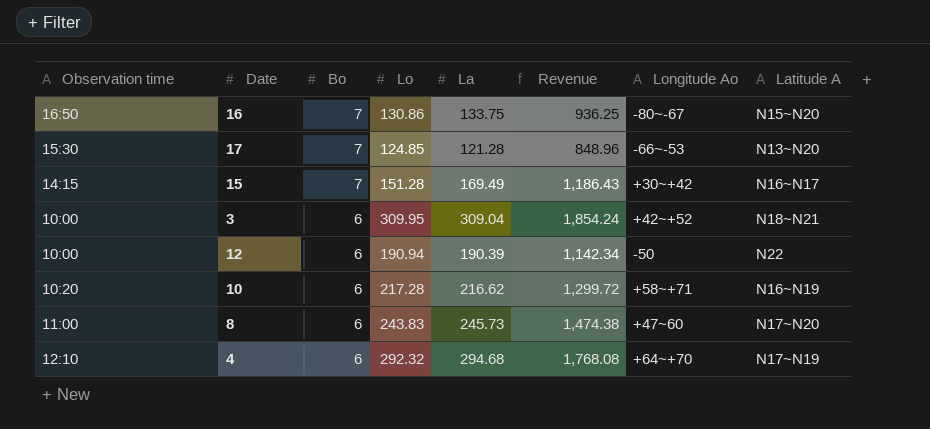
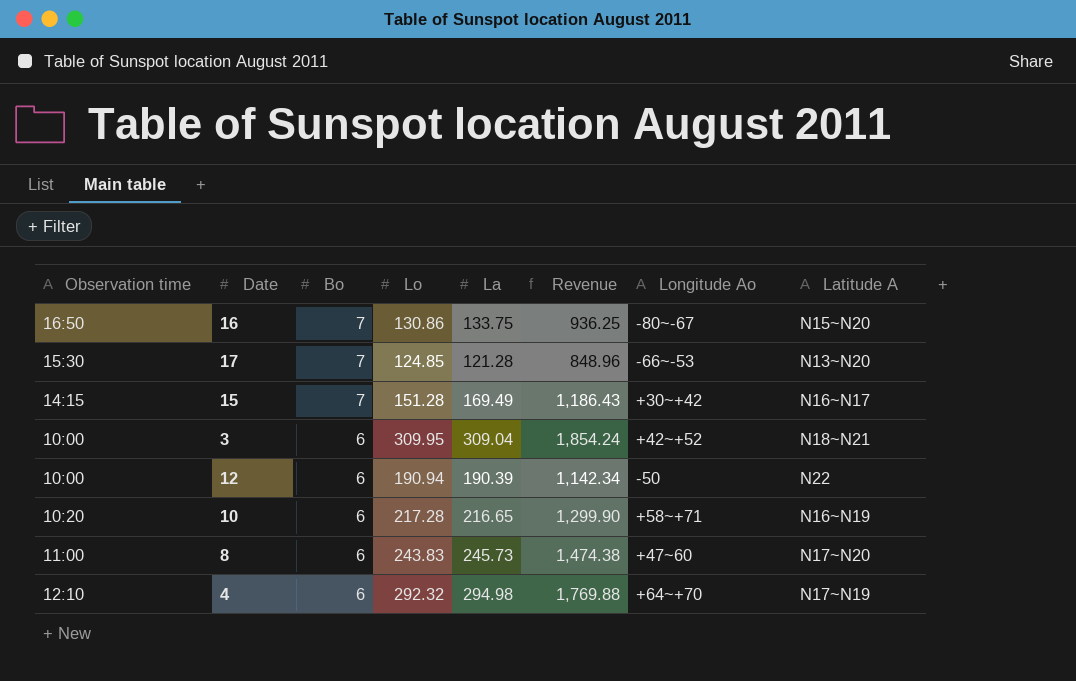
10 | La: 216.62 -> 216.65
10 | Revenue: 1,299.72 -> 1,299.90
4 | La: 294.68 -> 294.98
4 | Revenue: 1,768.08 -> 1,769.88

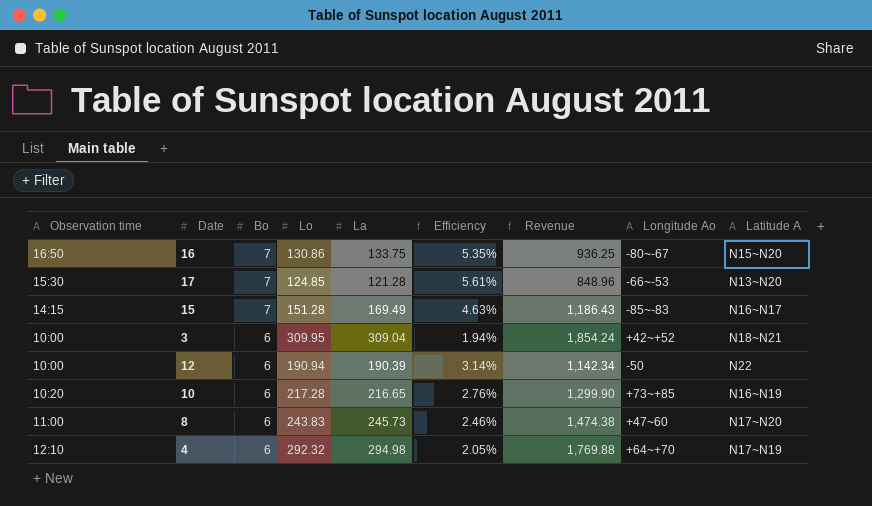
column Efficiency | formula: none -> [Bo] / [Lo]
15 | Longitude Ao: +30~+42 -> -85~-83
10 | Longitude Ao: +58~+71 -> +73~+85

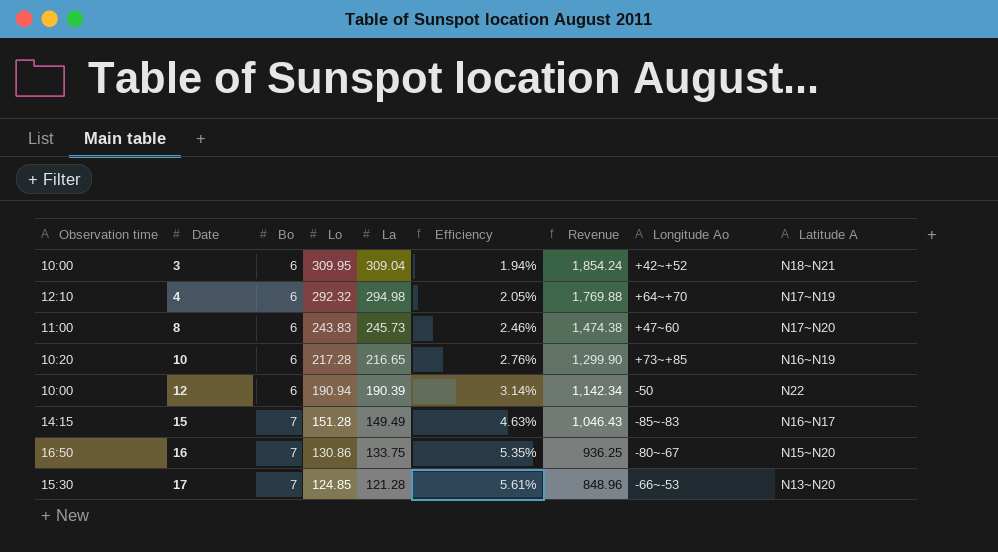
row order: Bo descending -> Date ascending
15 | La: 169.49 -> 149.49
15 | Revenue: 1,186.43 -> 1,046.43

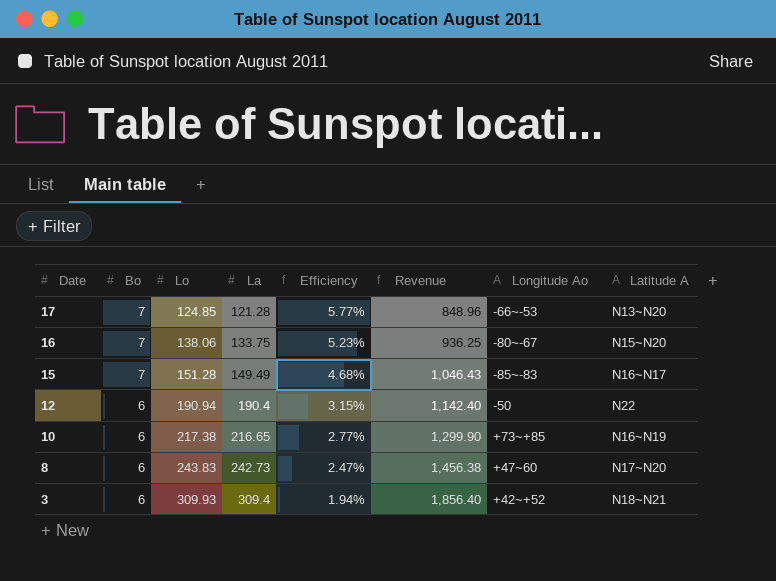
row order: Date ascending -> Date descending
column Observation time | position: 1 -> none
column Efficiency | formula: [Bo] / [Lo] -> [Bo] / [La]
row 4: 12:10 | 6 | 292.32 | 294.98 | 2.05% | 1,769.88 | +64~+70 | N17~N19 -> none
16 | Lo: 130.86 -> 138.06
12 | La: 190.39 -> 190.4
12 | Revenue: 1,142.34 -> 1,142.40
10 | Lo: 217.28 -> 217.38
8 | La: 245.73 -> 242.73
8 | Revenue: 1,474.38 -> 1,456.38
3 | Lo: 309.95 -> 309.93
3 | La: 309.04 -> 309.4
3 | Revenue: 1,854.24 -> 1,856.40

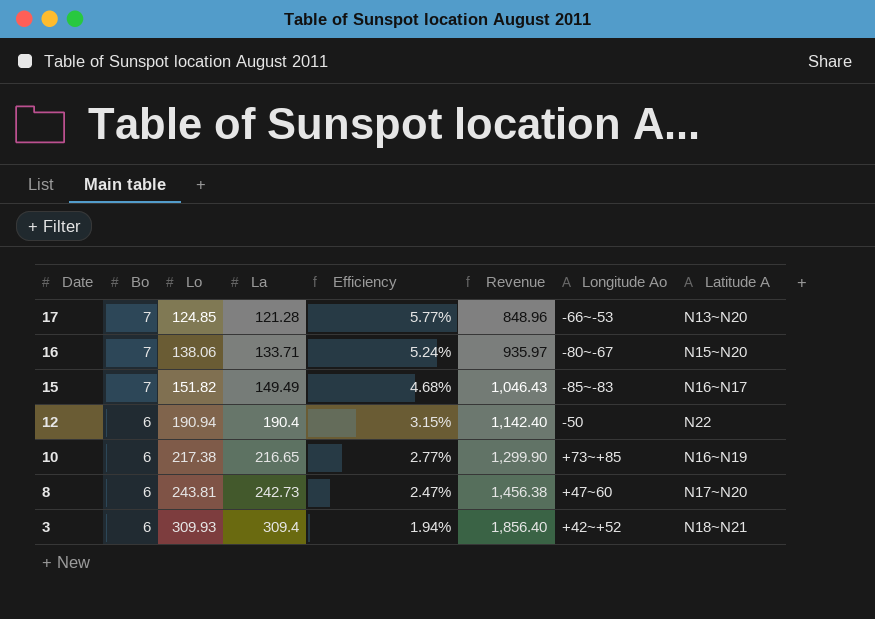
16 | La: 133.75 -> 133.71
16 | Efficiency: 5.23% -> 5.24%
16 | Revenue: 936.25 -> 935.97
15 | Lo: 151.28 -> 151.82
8 | Lo: 243.83 -> 243.81

